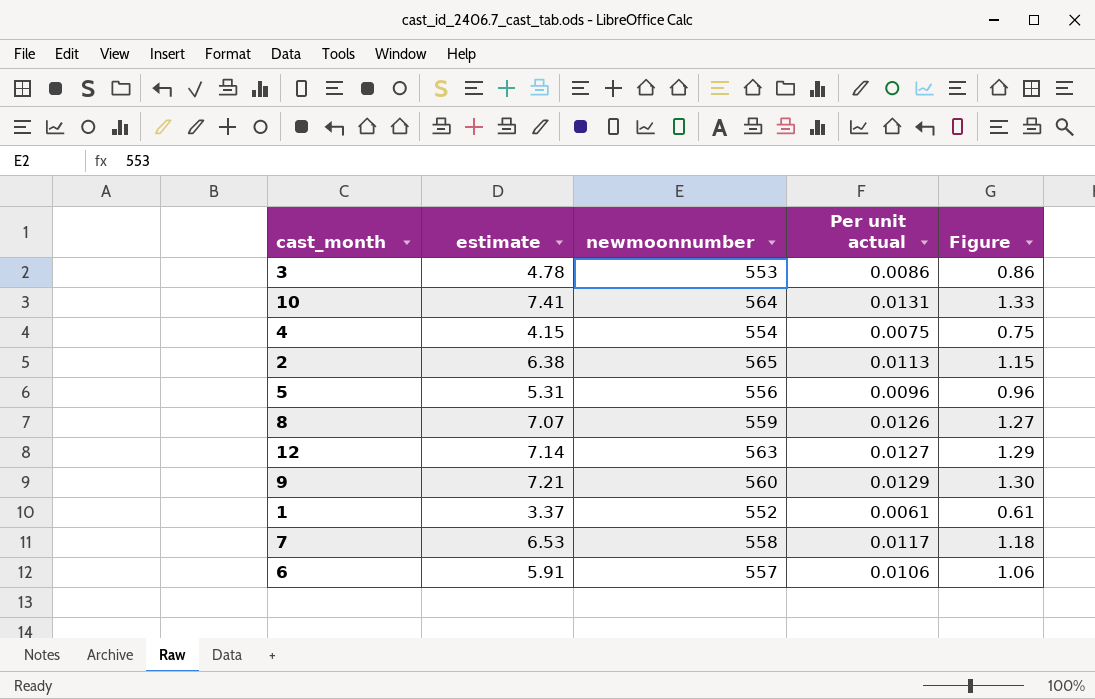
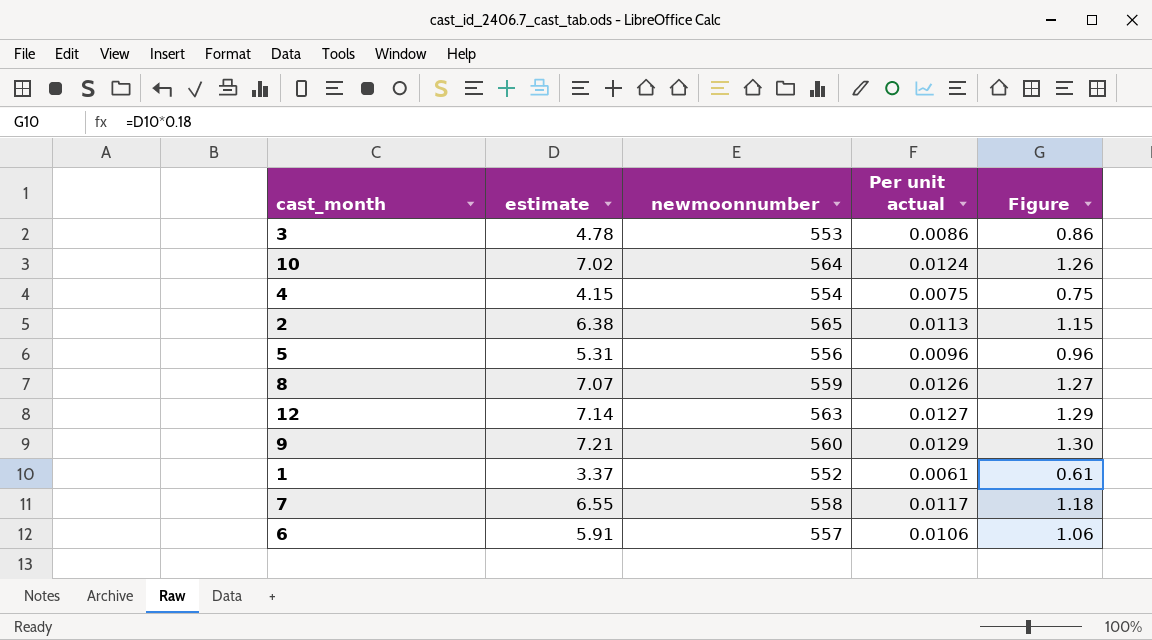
10 | estimate: 7.41 -> 7.02
10 | Per unit actual: 0.0131 -> 0.0124
10 | Figure: 1.33 -> 1.26
7 | estimate: 6.53 -> 6.55

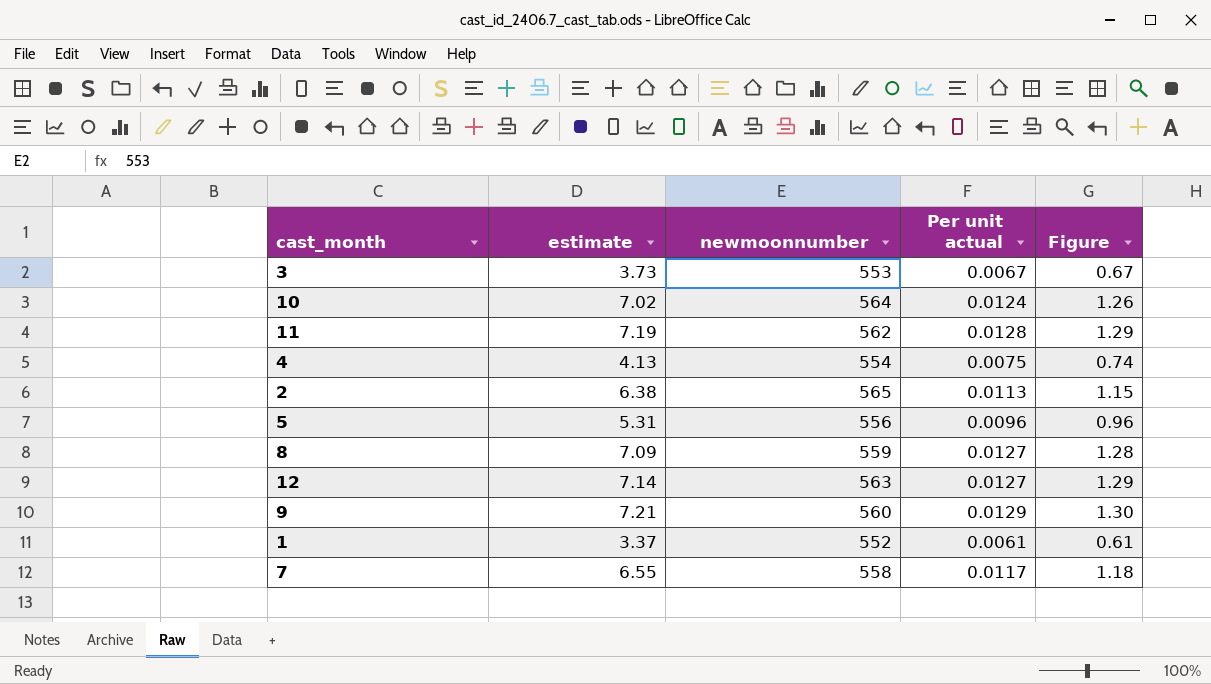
row 6: 5.91 | 557 | 0.0106 | 1.06 -> none
3 | estimate: 4.78 -> 3.73
3 | Per unit actual: 0.0086 -> 0.0067
3 | Figure: 0.86 -> 0.67
row 11: none -> 7.19 | 562 | 0.0128 | 1.29
4 | estimate: 4.15 -> 4.13
4 | Figure: 0.75 -> 0.74
8 | estimate: 7.07 -> 7.09
8 | Per unit actual: 0.0126 -> 0.0127
8 | Figure: 1.27 -> 1.28

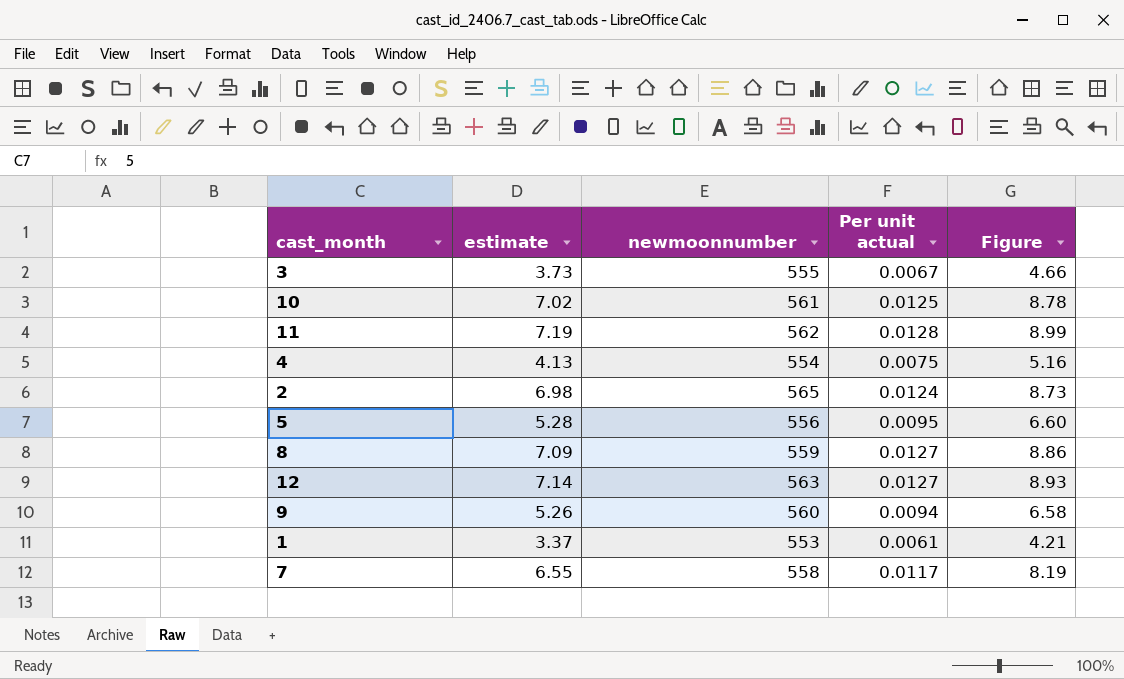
column Figure | formula: [estimate] * 0.18 -> [estimate] * 1.25
3 | newmoonnumber: 553 -> 555
10 | newmoonnumber: 564 -> 561
10 | Per unit actual: 0.0124 -> 0.0125
2 | estimate: 6.38 -> 6.98
2 | Per unit actual: 0.0113 -> 0.0124
5 | estimate: 5.31 -> 5.28
5 | Per unit actual: 0.0096 -> 0.0095
9 | estimate: 7.21 -> 5.26
9 | Per unit actual: 0.0129 -> 0.0094
1 | newmoonnumber: 552 -> 553

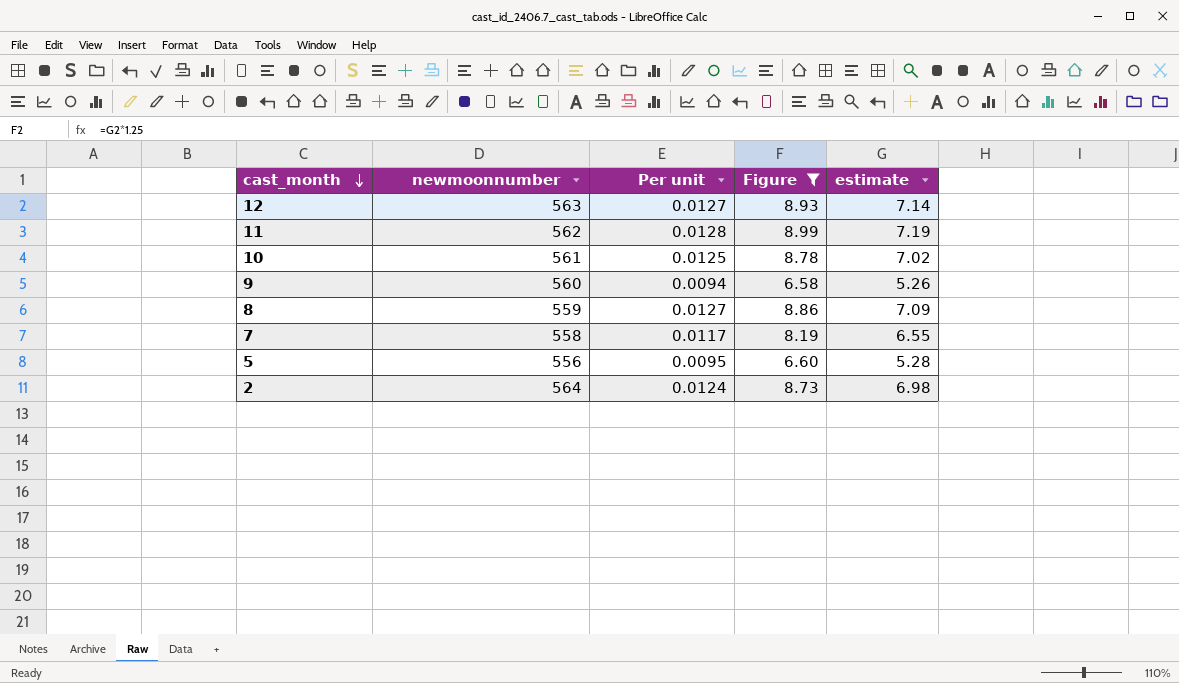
filter: none -> Figure >= 6.58
row order: none -> cast_month descending
column name: Per unit actual -> Per unit
column estimate | position: 2 -> 5
2 | newmoonnumber: 565 -> 564

